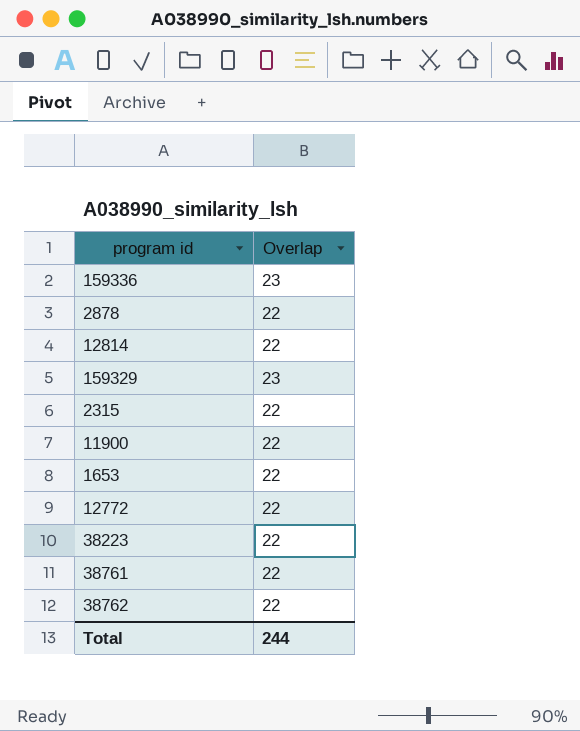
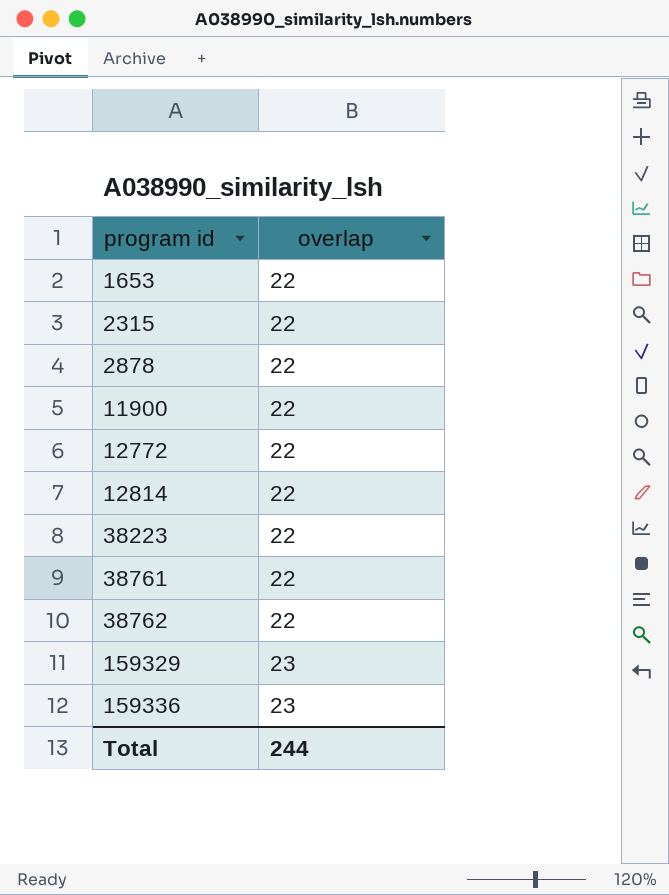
row order: none -> program id ascending
column name: Overlap -> overlap

